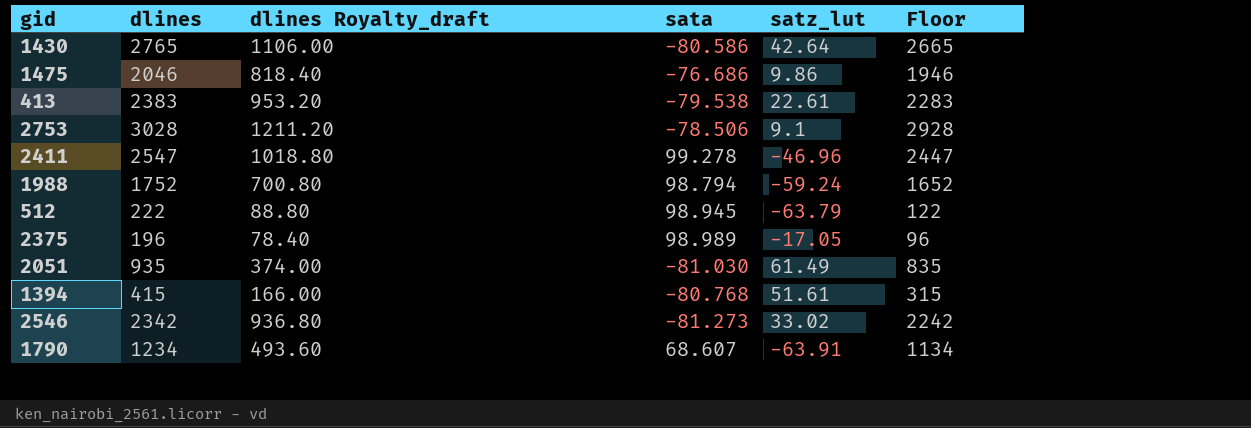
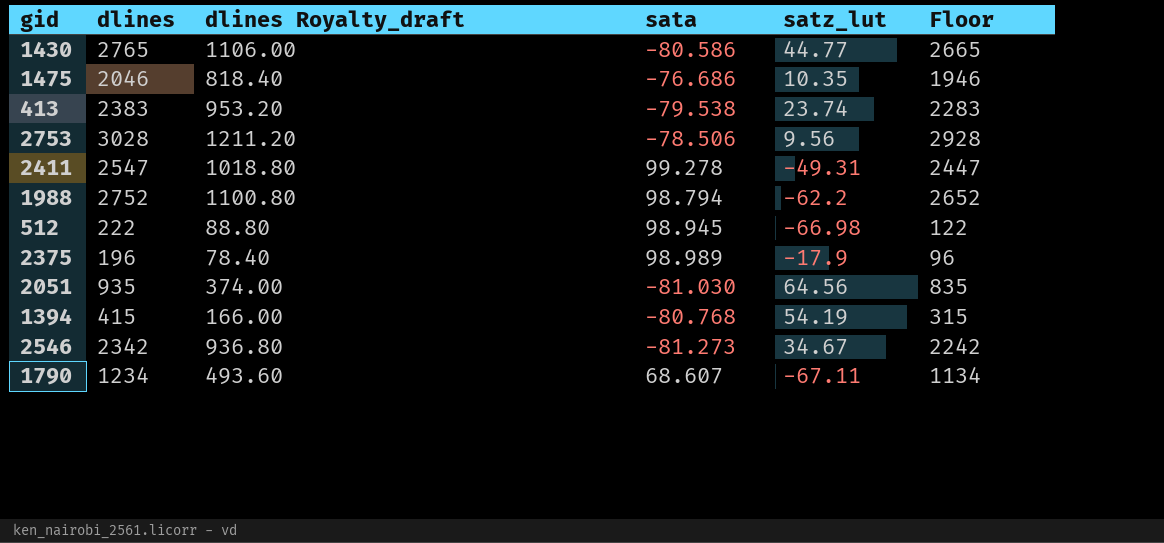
1430 | satz_lut: 42.64 -> 44.77
1475 | satz_lut: 9.86 -> 10.35
413 | satz_lut: 22.61 -> 23.74
2753 | satz_lut: 9.1 -> 9.56
2411 | satz_lut: -46.96 -> -49.31
1988 | dlines: 1752 -> 2752
1988 | dlines Royalty_draft: 700.80 -> 1100.80
1988 | satz_lut: -59.24 -> -62.2
1988 | Floor: 1652 -> 2652
512 | satz_lut: -63.79 -> -66.98
2375 | satz_lut: -17.05 -> -17.9
2051 | satz_lut: 61.49 -> 64.56
1394 | satz_lut: 51.61 -> 54.19
2546 | satz_lut: 33.02 -> 34.67
1790 | satz_lut: -63.91 -> -67.11

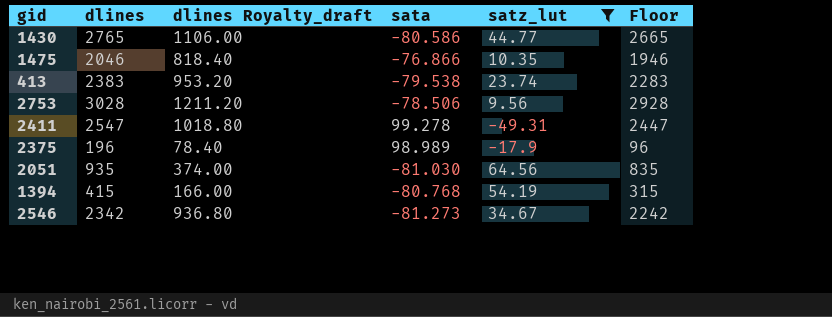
filter: none -> satz_lut >= -49.31
1475 | sata: -76.686 -> -76.866

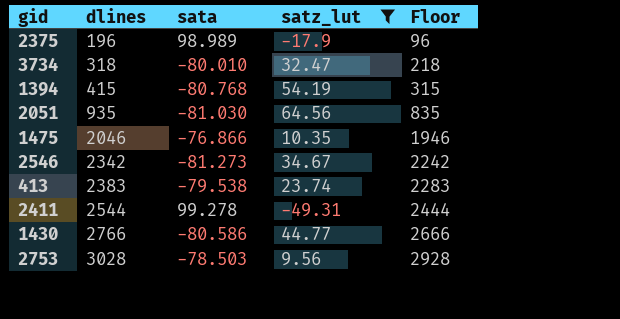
row order: none -> dlines ascending
column dlines Royalty_draft | formula: [dlines] * 0.4 -> none
row 3734: none -> 318 | -80.010 | 32.47 | 218
2411 | dlines: 2547 -> 2544
2411 | Floor: 2447 -> 2444
1430 | dlines: 2765 -> 2766
1430 | Floor: 2665 -> 2666
2753 | sata: -78.506 -> -78.503

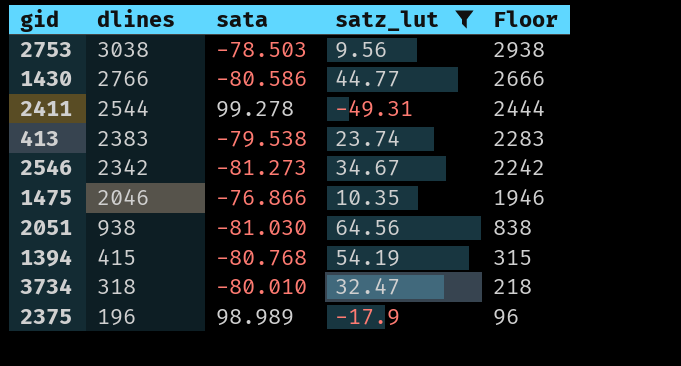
row order: dlines ascending -> dlines descending
2753 | dlines: 3028 -> 3038
2753 | Floor: 2928 -> 2938
2051 | dlines: 935 -> 938
2051 | Floor: 835 -> 838

